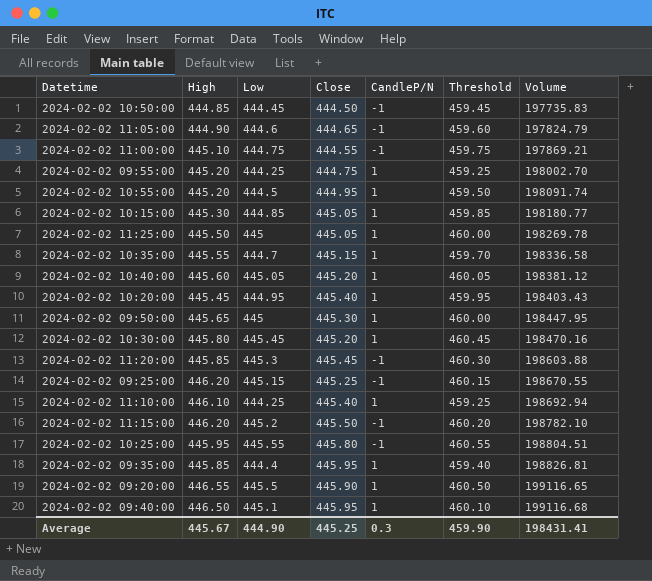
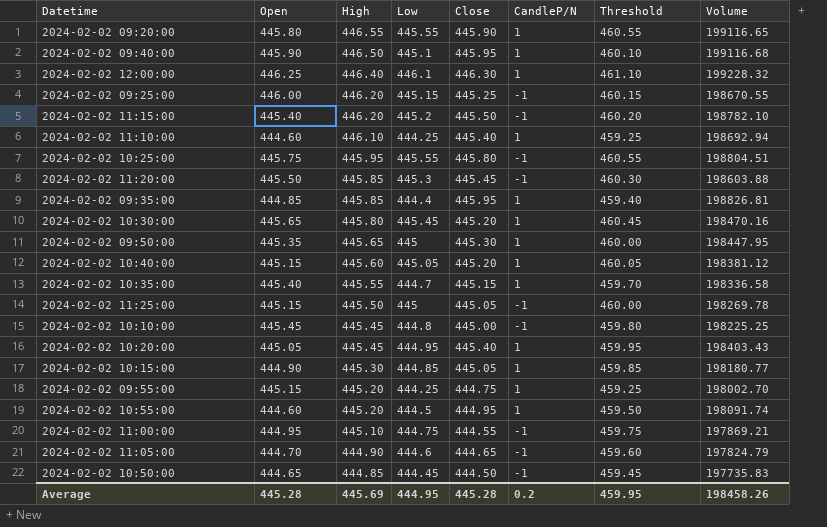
row order: Volume ascending -> High descending
column Open | position: none -> 2
2024-02-02 09:20:00 | Low: 445.5 -> 445.55
2024-02-02 09:20:00 | Threshold: 460.50 -> 460.55
row 2024-02-02 12:00:00: none -> 446.25 | 446.40 | 446.1 | 446.30 | 1 | 461.10 | 199228.32
2024-02-02 11:25:00 | CandleP/N: 1 -> -1
row 2024-02-02 10:10:00: none -> 445.45 | 445.45 | 444.8 | 445.00 | -1 | 459.80 | 198225.25
Average | High: 445.67 -> 445.69
Average | Low: 444.90 -> 444.95
Average | Close: 445.25 -> 445.28
Average | CandleP/N: 0.3 -> 0.2
Average | Threshold: 459.90 -> 459.95
Average | Volume: 198431.41 -> 198458.26

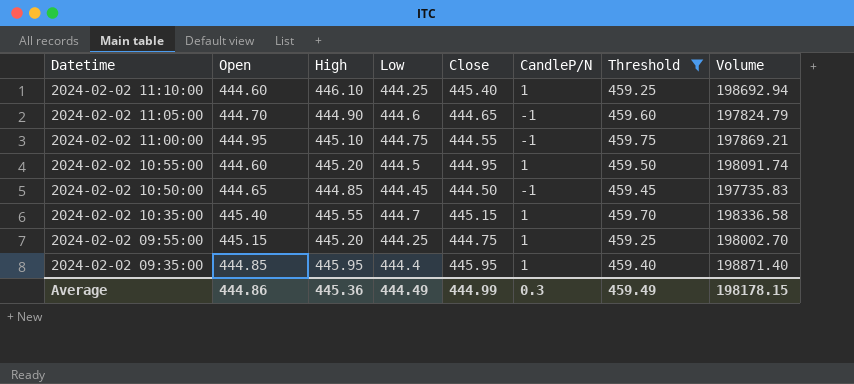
filter: none -> Threshold <= 459.75
row order: High descending -> Datetime descending
2024-02-02 09:35:00 | High: 445.85 -> 445.95
2024-02-02 09:35:00 | Volume: 198826.81 -> 198871.40
Average | Open: 445.28 -> 444.86
Average | High: 445.69 -> 445.36
Average | Low: 444.95 -> 444.49
Average | Close: 445.28 -> 444.99
Average | CandleP/N: 0.2 -> 0.3
Average | Threshold: 459.95 -> 459.49
Average | Volume: 198458.26 -> 198178.15

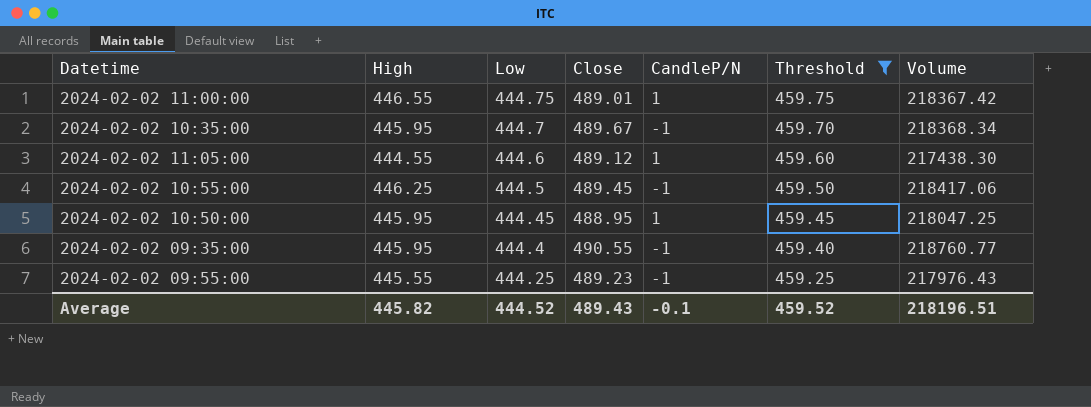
row order: Datetime descending -> Low descending
column Open | position: 2 -> none
row 2024-02-02 11:10:00: 444.60 | 446.10 | 444.25 | 445.40 | 1 | 459.25 | 198692.94 -> none
2024-02-02 11:00:00 | High: 445.10 -> 446.55
2024-02-02 11:00:00 | Close: 444.55 -> 489.01
2024-02-02 11:00:00 | CandleP/N: -1 -> 1
2024-02-02 11:00:00 | Volume: 197869.21 -> 218367.42
2024-02-02 10:35:00 | High: 445.55 -> 445.95
2024-02-02 10:35:00 | Close: 445.15 -> 489.67
2024-02-02 10:35:00 | CandleP/N: 1 -> -1
2024-02-02 10:35:00 | Volume: 198336.58 -> 218368.34
2024-02-02 11:05:00 | High: 444.90 -> 444.55
2024-02-02 11:05:00 | Close: 444.65 -> 489.12
2024-02-02 11:05:00 | CandleP/N: -1 -> 1
2024-02-02 11:05:00 | Volume: 197824.79 -> 217438.30
2024-02-02 10:55:00 | High: 445.20 -> 446.25
2024-02-02 10:55:00 | Close: 444.95 -> 489.45
2024-02-02 10:55:00 | CandleP/N: 1 -> -1
2024-02-02 10:55:00 | Volume: 198091.74 -> 218417.06
2024-02-02 10:50:00 | High: 444.85 -> 445.95
2024-02-02 10:50:00 | Close: 444.50 -> 488.95
2024-02-02 10:50:00 | CandleP/N: -1 -> 1
2024-02-02 10:50:00 | Volume: 197735.83 -> 218047.25
2024-02-02 09:35:00 | Close: 445.95 -> 490.55
2024-02-02 09:35:00 | CandleP/N: 1 -> -1
2024-02-02 09:35:00 | Volume: 198871.40 -> 218760.77
2024-02-02 09:55:00 | High: 445.20 -> 445.55
2024-02-02 09:55:00 | Close: 444.75 -> 489.23
2024-02-02 09:55:00 | CandleP/N: 1 -> -1
2024-02-02 09:55:00 | Volume: 198002.70 -> 217976.43
Average | High: 445.36 -> 445.82
Average | Low: 444.49 -> 444.52
Average | Close: 444.99 -> 489.43
Average | CandleP/N: 0.3 -> -0.1
Average | Threshold: 459.49 -> 459.52
Average | Volume: 198178.15 -> 218196.51

